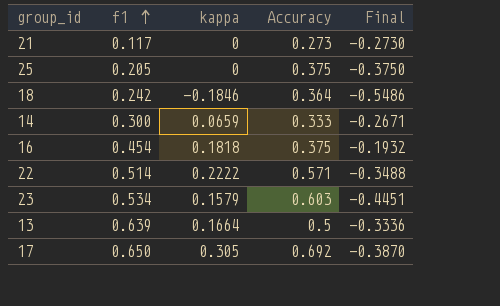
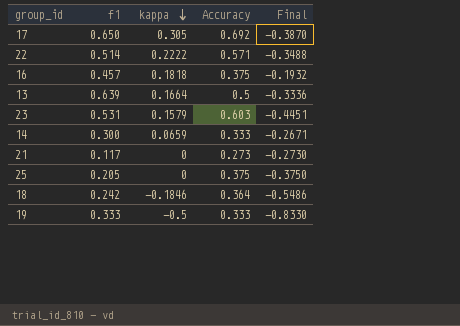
row order: f1 ascending -> kappa descending
16 | f1: 0.454 -> 0.457
23 | f1: 0.534 -> 0.531
row 19: none -> 0.333 | -0.5 | 0.333 | -0.8330

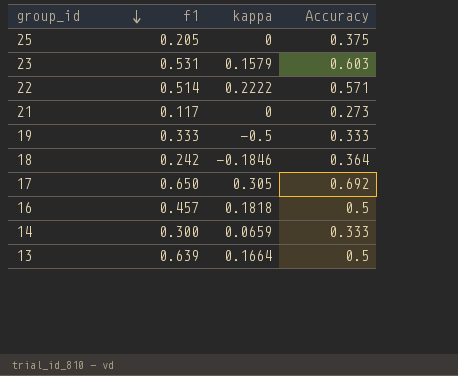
row order: kappa descending -> group_id descending
column Final | formula: [kappa] - [Accuracy] -> none
16 | Accuracy: 0.375 -> 0.5

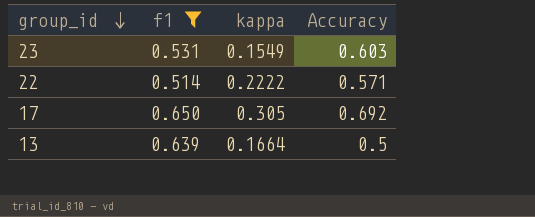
filter: none -> f1 >= 0.514
23 | kappa: 0.1579 -> 0.1549

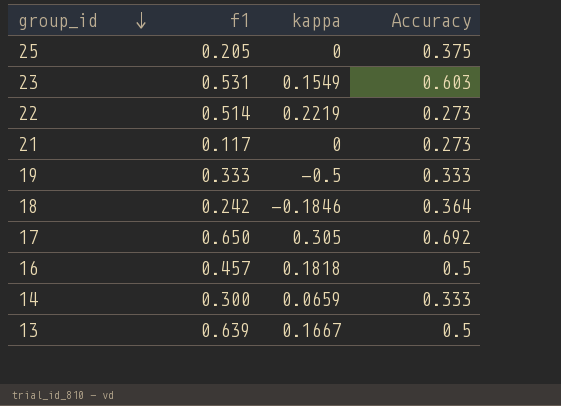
filter: f1 >= 0.514 -> none
22 | kappa: 0.2222 -> 0.2219
22 | Accuracy: 0.571 -> 0.273
13 | kappa: 0.1664 -> 0.1667

